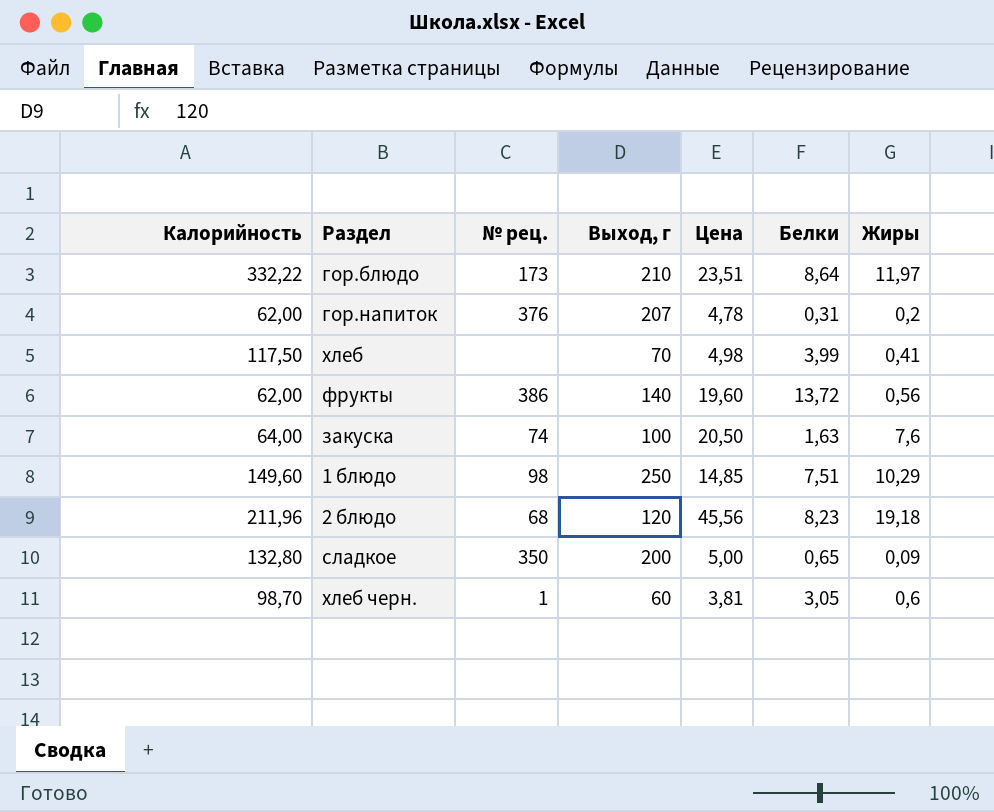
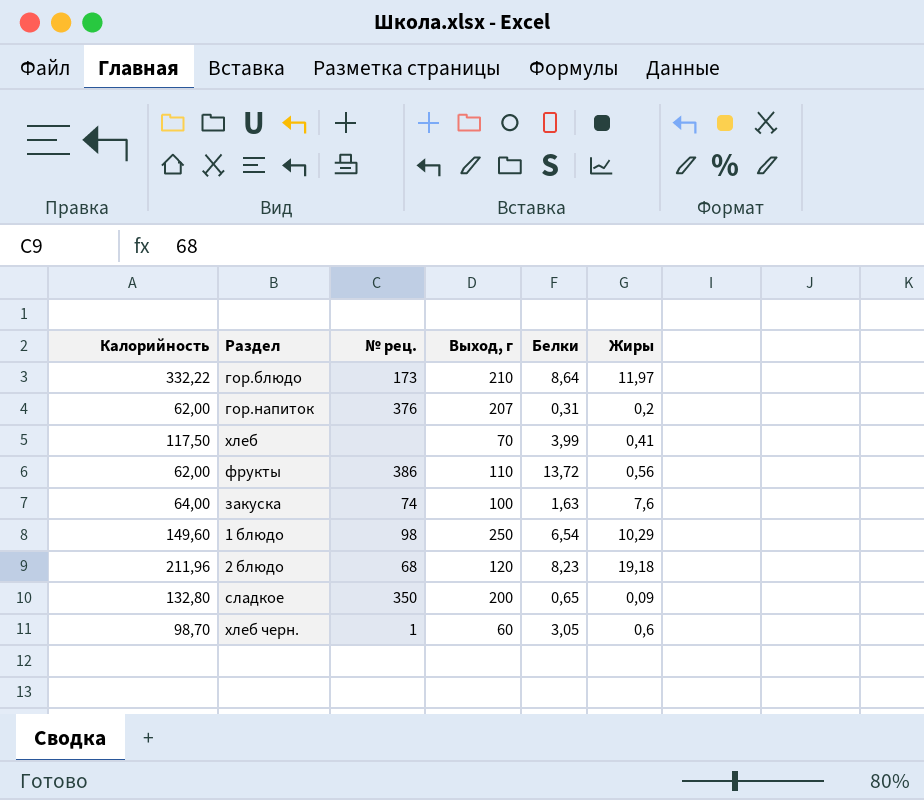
column Цена | position: 5 -> none
фрукты | Выход, г: 140 -> 110
1 блюдо | Белки: 7,51 -> 6,54

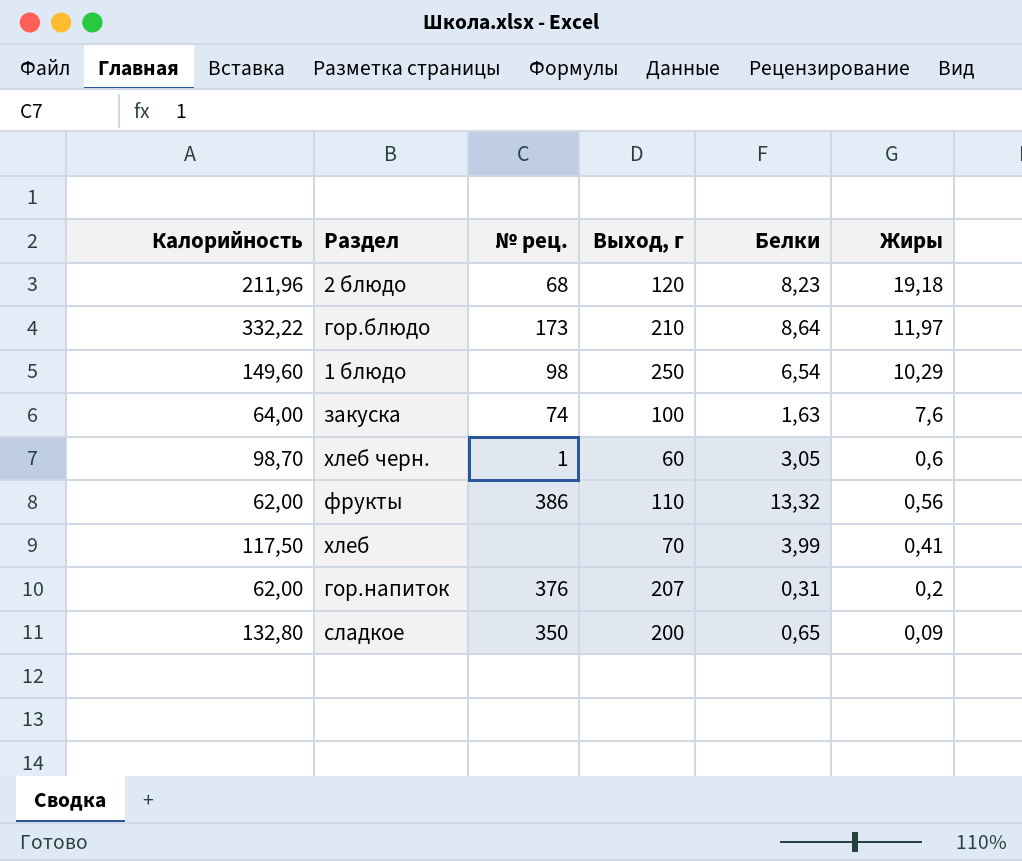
row order: none -> Жиры descending
фрукты | Белки: 13,72 -> 13,32

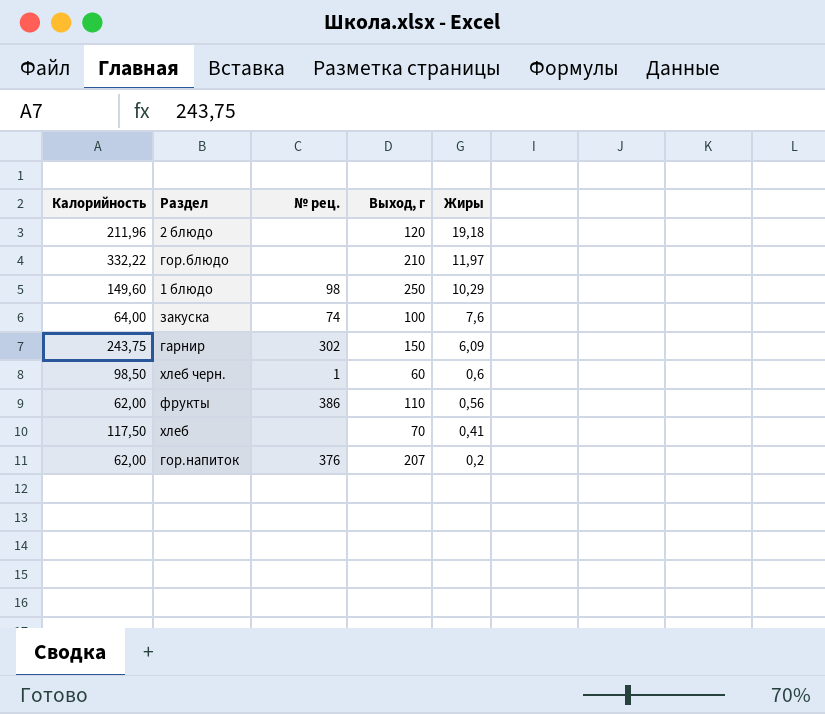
column Белки | position: 5 -> none
row сладкое: 132,80 | 350 | 200 | 0,65 | 0,09 -> none
2 блюдо | № рец.: 68 -> none
гор.блюдо | № рец.: 173 -> none
row гарнир: none -> 243,75 | 302 | 150 | 6,09
хлеб черн. | Калорийность: 98,70 -> 98,50

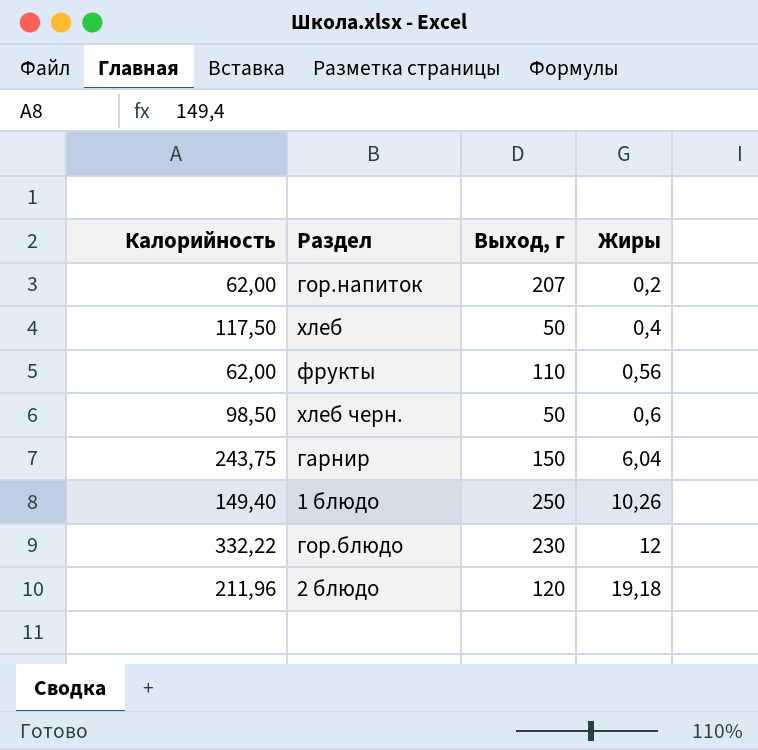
row order: Жиры descending -> Жиры ascending
column № рец. | position: 3 -> none
row закуска: 64,00 | 74 | 100 | 7,6 -> none
хлеб | Выход, г: 70 -> 50
хлеб | Жиры: 0,41 -> 0,4
хлеб черн. | Выход, г: 60 -> 50
гарнир | Жиры: 6,09 -> 6,04
1 блюдо | Калорийность: 149,60 -> 149,40
1 блюдо | Жиры: 10,29 -> 10,26
гор.блюдо | Выход, г: 210 -> 230
гор.блюдо | Жиры: 11,97 -> 12

